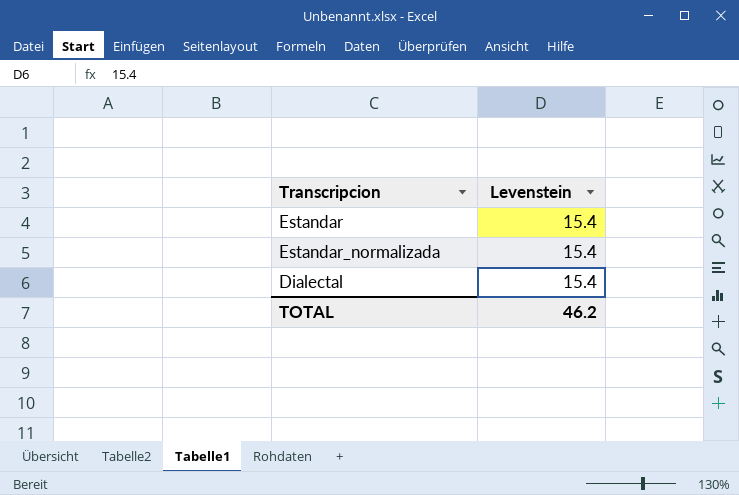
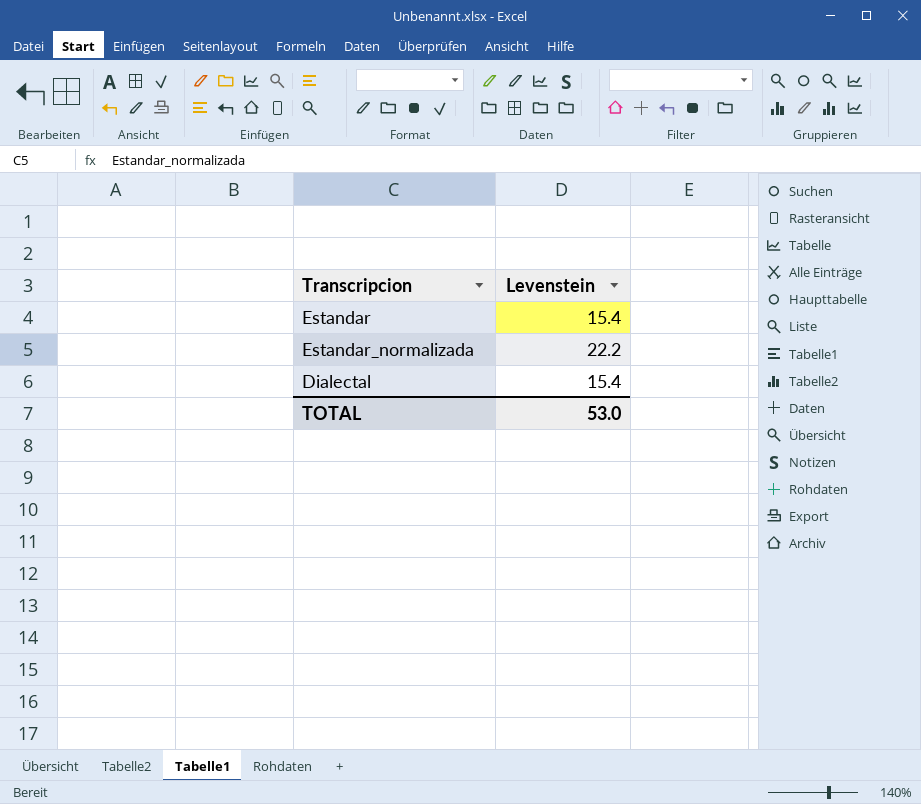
Estandar_normalizada | Levenstein: 15.4 -> 22.2
TOTAL | Levenstein: 46.2 -> 53.0

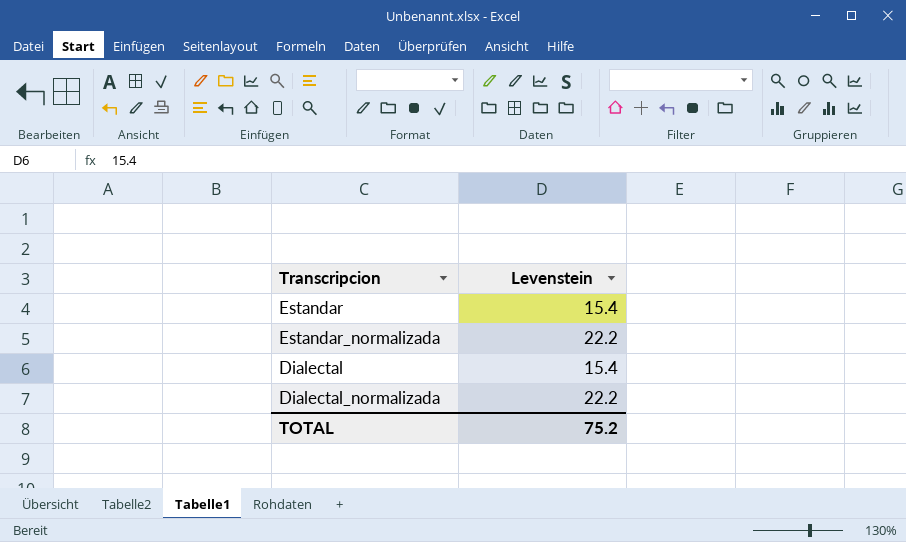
row Dialectal_normalizada: none -> 22.2
TOTAL | Levenstein: 53.0 -> 75.2

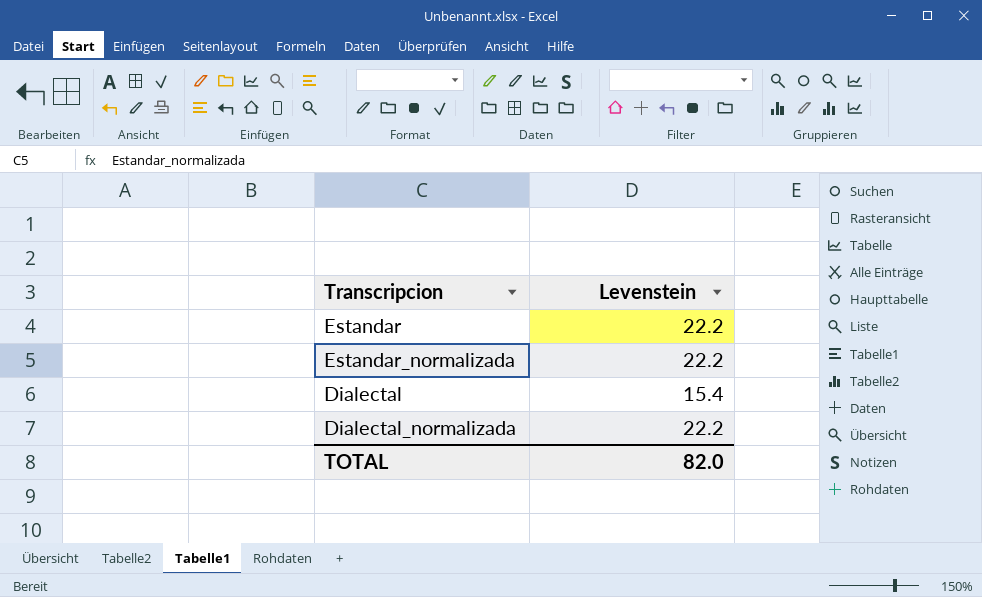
Estandar | Levenstein: 15.4 -> 22.2
TOTAL | Levenstein: 75.2 -> 82.0

